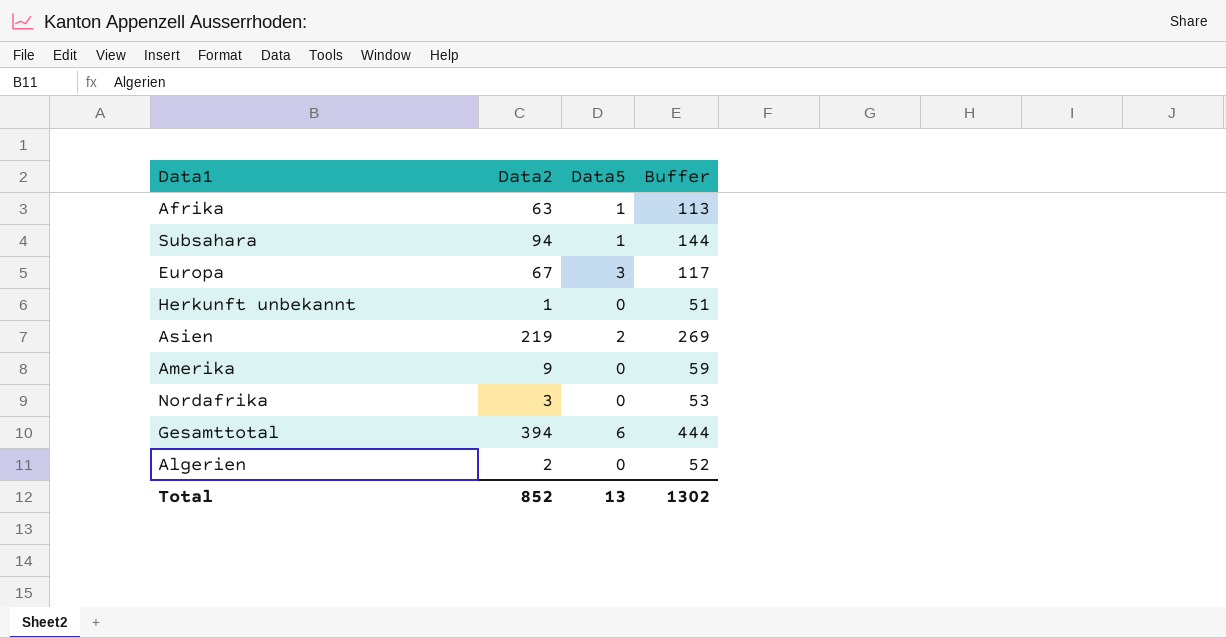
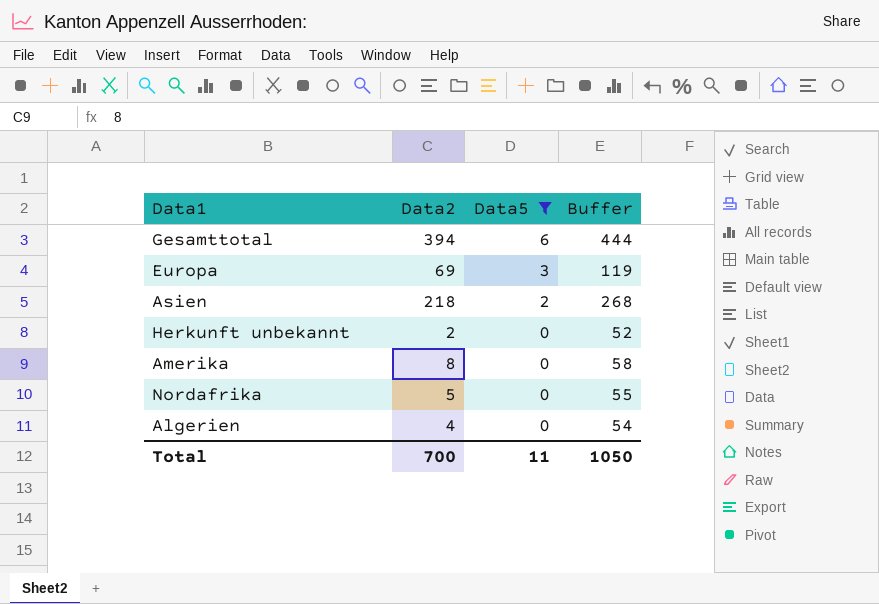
filter: none -> Data5 != 1
row order: none -> Data5 descending
Europa | Data2: 67 -> 69
Europa | Buffer: 117 -> 119
Asien | Data2: 219 -> 218
Asien | Buffer: 269 -> 268
Herkunft unbekannt | Data2: 1 -> 2
Herkunft unbekannt | Buffer: 51 -> 52
Amerika | Data2: 9 -> 8
Amerika | Buffer: 59 -> 58
Nordafrika | Data2: 3 -> 5
Nordafrika | Buffer: 53 -> 55
Algerien | Data2: 2 -> 4
Algerien | Buffer: 52 -> 54
Total | Data2: 852 -> 700
Total | Data5: 13 -> 11
Total | Buffer: 1302 -> 1050

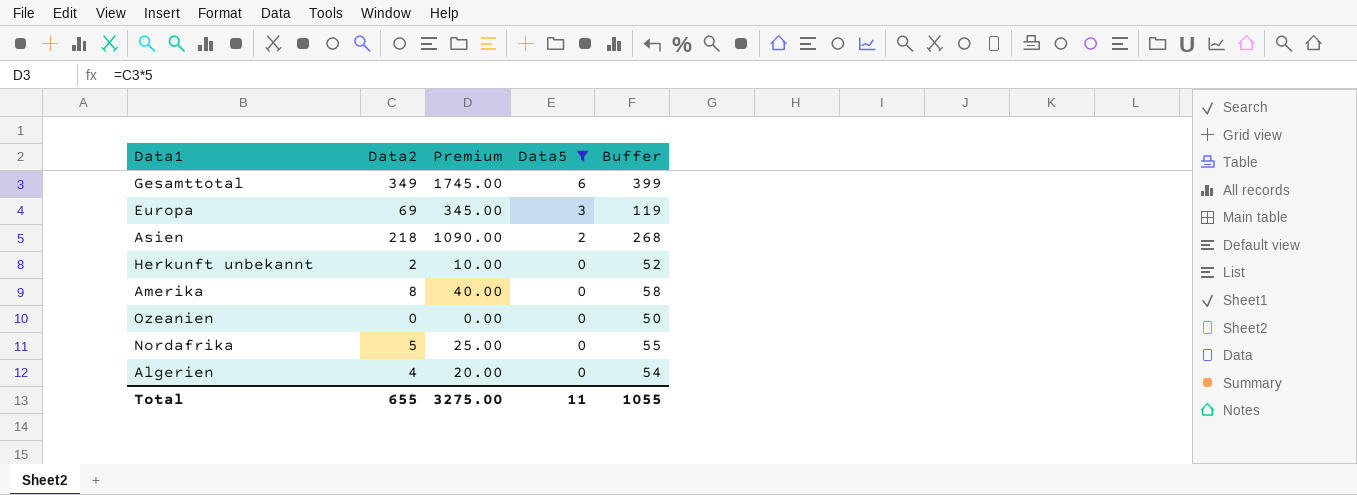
column Premium | formula: none -> [Data2] * 5
Gesamttotal | Data2: 394 -> 349
Gesamttotal | Buffer: 444 -> 399
row Ozeanien: none -> 0 | 0.00 | 0 | 50
Total | Data2: 700 -> 655
Total | Buffer: 1050 -> 1055

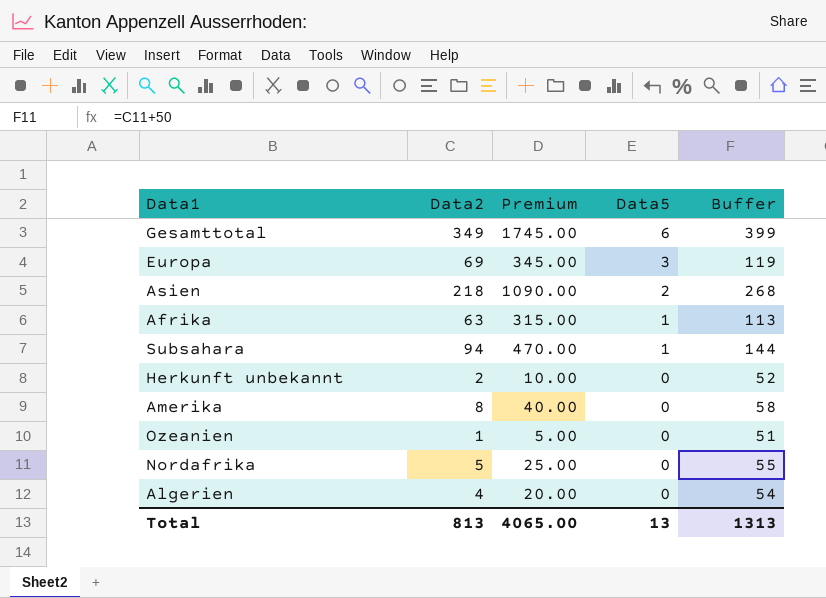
filter: Data5 != 1 -> none
Ozeanien | Data2: 0 -> 1
Ozeanien | Premium: 0.00 -> 5.00
Ozeanien | Buffer: 50 -> 51
Total | Data2: 655 -> 813
Total | Premium: 3275.00 -> 4065.00
Total | Data5: 11 -> 13
Total | Buffer: 1055 -> 1313

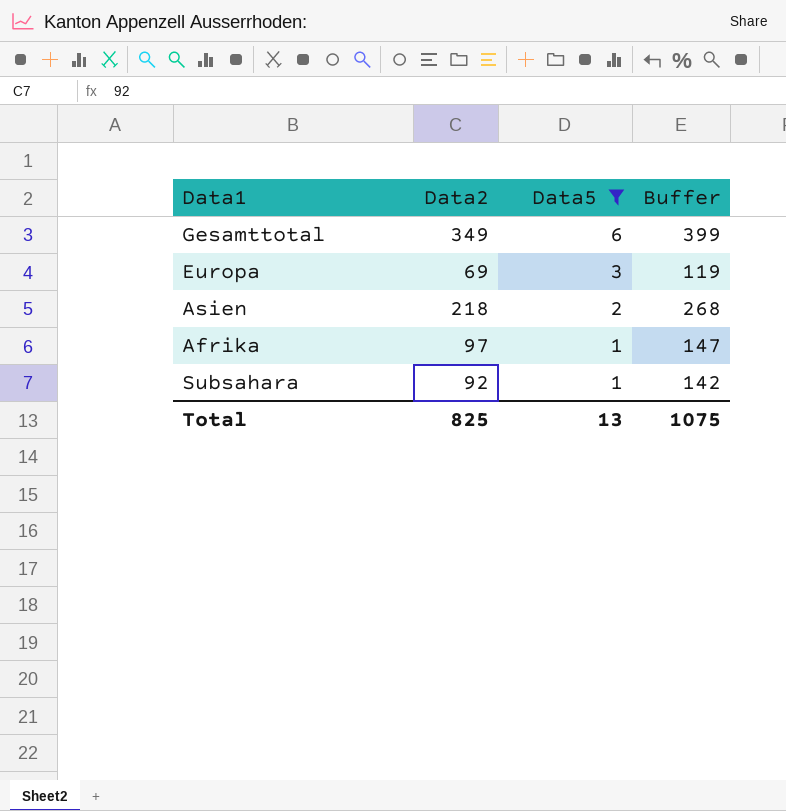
filter: none -> Data5 != 0
column Premium | formula: [Data2] * 5 -> none
Afrika | Data2: 63 -> 97
Afrika | Buffer: 113 -> 147
Subsahara | Data2: 94 -> 92
Subsahara | Buffer: 144 -> 142
Total | Data2: 813 -> 825
Total | Buffer: 1313 -> 1075

